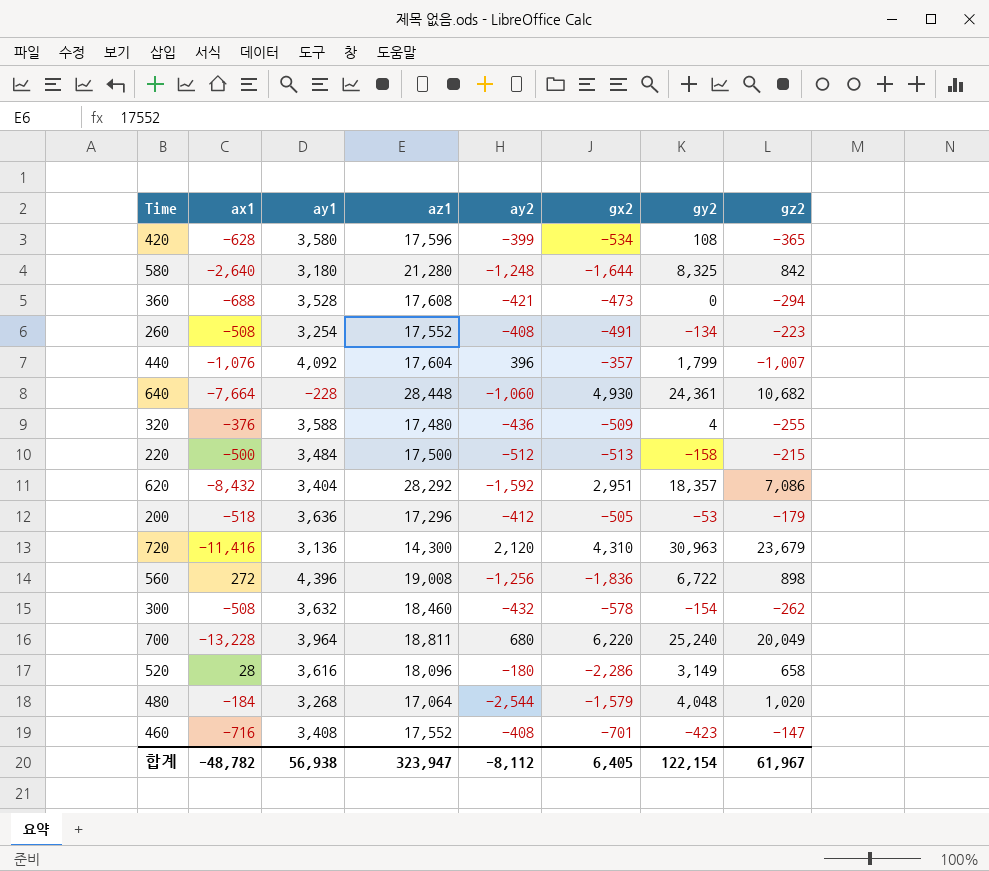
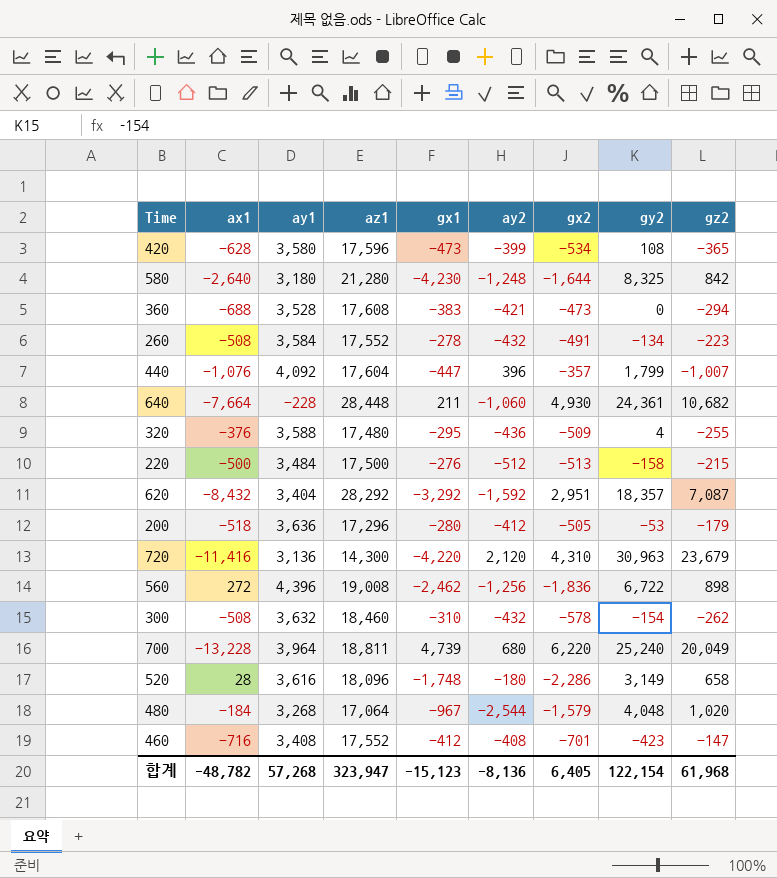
column gx1 | position: none -> 5
260 | ay1: 3,254 -> 3,584
260 | ay2: -408 -> -432
620 | gz2: 7,086 -> 7,087
합계 | ay1: 56,938 -> 57,268
합계 | ay2: -8,112 -> -8,136
합계 | gz2: 61,967 -> 61,968

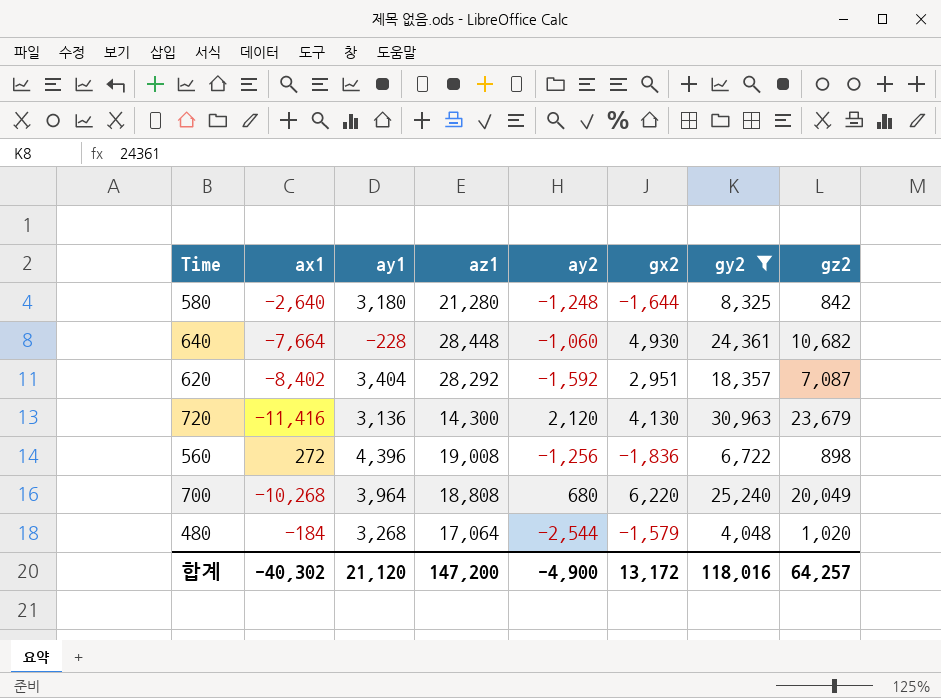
filter: none -> gy2 >= 4,048
column gx1 | position: 5 -> none
620 | ax1: -8,432 -> -8,402
720 | gx2: 4,310 -> 4,130
700 | ax1: -13,228 -> -10,268
700 | az1: 18,811 -> 18,808
합계 | ax1: -48,782 -> -40,302
합계 | ay1: 57,268 -> 21,120
합계 | az1: 323,947 -> 147,200
합계 | ay2: -8,136 -> -4,900
합계 | gx2: 6,405 -> 13,172
합계 | gy2: 122,154 -> 118,016
합계 | gz2: 61,968 -> 64,257

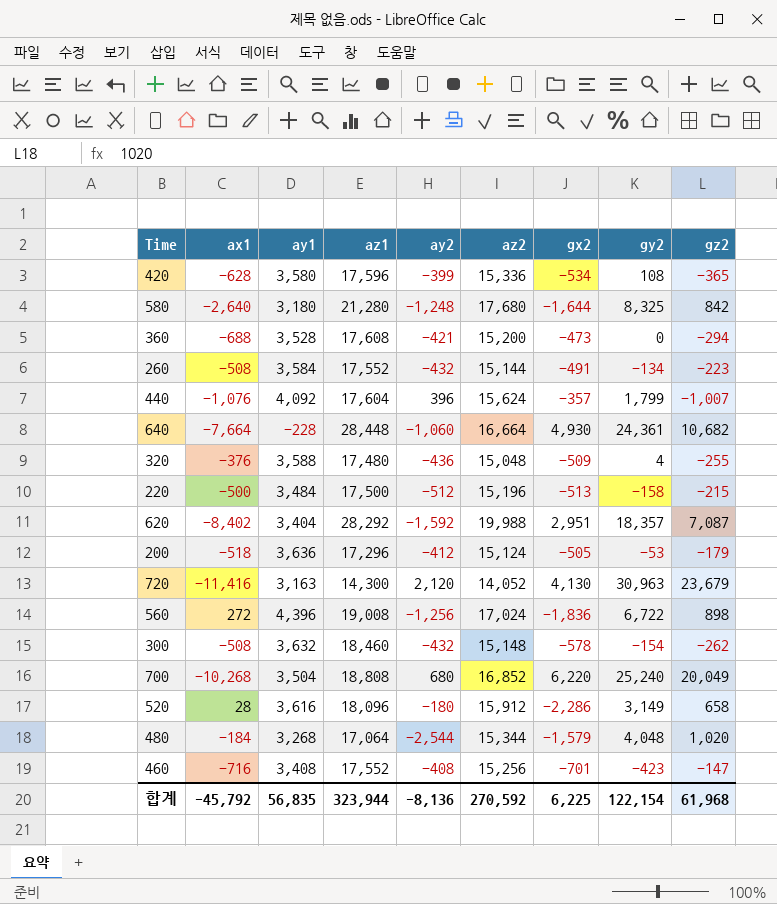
filter: gy2 >= 4,048 -> none
column az2 | position: none -> 6
720 | ay1: 3,136 -> 3,163
700 | ay1: 3,964 -> 3,504
합계 | ax1: -40,302 -> -45,792
합계 | ay1: 21,120 -> 56,835
합계 | az1: 147,200 -> 323,944
합계 | ay2: -4,900 -> -8,136
합계 | gx2: 13,172 -> 6,225
합계 | gy2: 118,016 -> 122,154
합계 | gz2: 64,257 -> 61,968

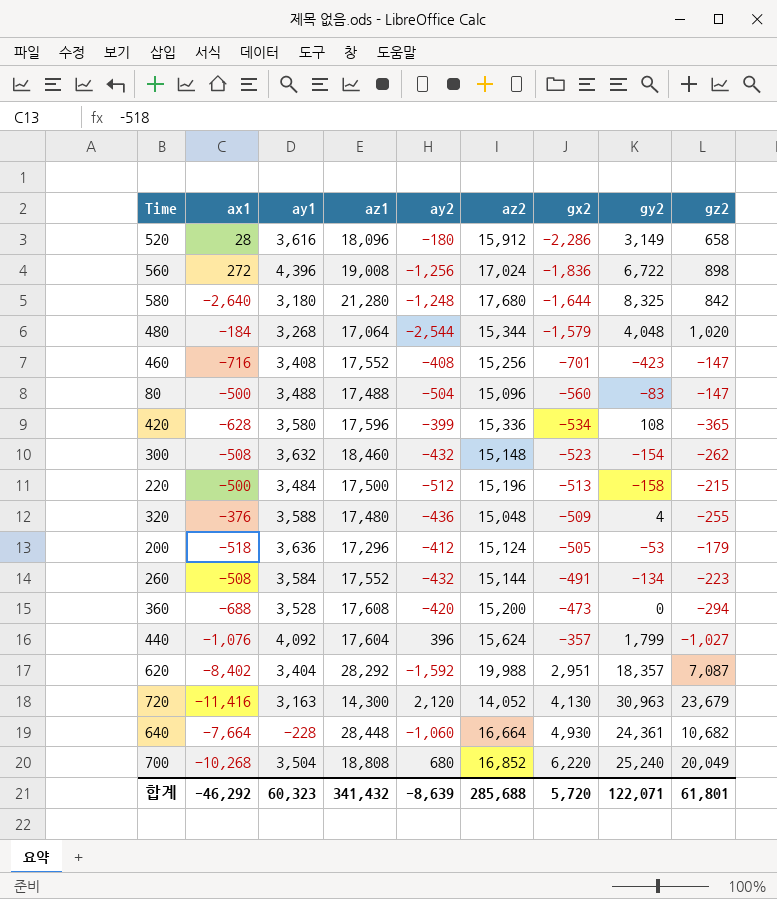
row order: none -> gx2 ascending
row 80: none -> -500 | 3,488 | 17,488 | -504 | 15,096 | -560 | -83 | -147
300 | gx2: -578 -> -523
360 | ay2: -421 -> -420
440 | gz2: -1,007 -> -1,027
합계 | ax1: -45,792 -> -46,292
합계 | ay1: 56,835 -> 60,323
합계 | az1: 323,944 -> 341,432
합계 | ay2: -8,136 -> -8,639
합계 | az2: 270,592 -> 285,688
합계 | gx2: 6,225 -> 5,720
합계 | gy2: 122,154 -> 122,071
합계 | gz2: 61,968 -> 61,801

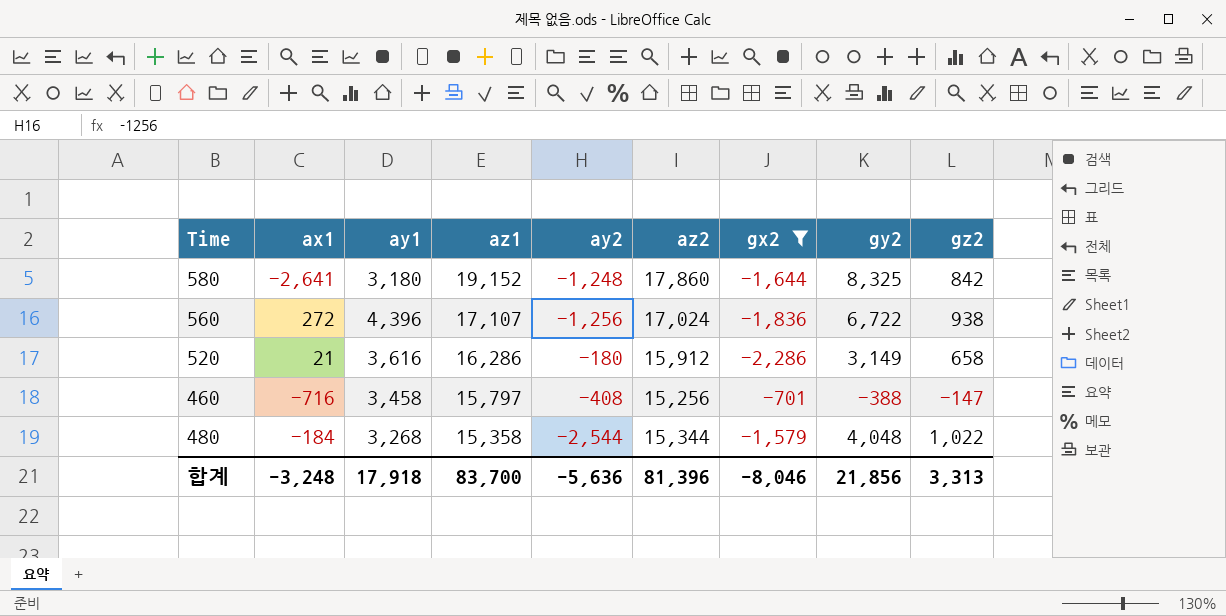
filter: none -> gx2 <= -701
row order: gx2 ascending -> az1 descending
580 | ax1: -2,640 -> -2,641
580 | az1: 21,280 -> 19,152
580 | az2: 17,680 -> 17,860
560 | az1: 19,008 -> 17,107
560 | gz2: 898 -> 938
520 | ax1: 28 -> 21
520 | az1: 18,096 -> 16,286
460 | ay1: 3,408 -> 3,458
460 | az1: 17,552 -> 15,797
460 | gy2: -423 -> -388
480 | az1: 17,064 -> 15,358
480 | gz2: 1,020 -> 1,022
합계 | ax1: -46,292 -> -3,248
합계 | ay1: 60,323 -> 17,918
합계 | az1: 341,432 -> 83,700
합계 | ay2: -8,639 -> -5,636
합계 | az2: 285,688 -> 81,396
합계 | gx2: 5,720 -> -8,046
합계 | gy2: 122,071 -> 21,856
합계 | gz2: 61,801 -> 3,313

